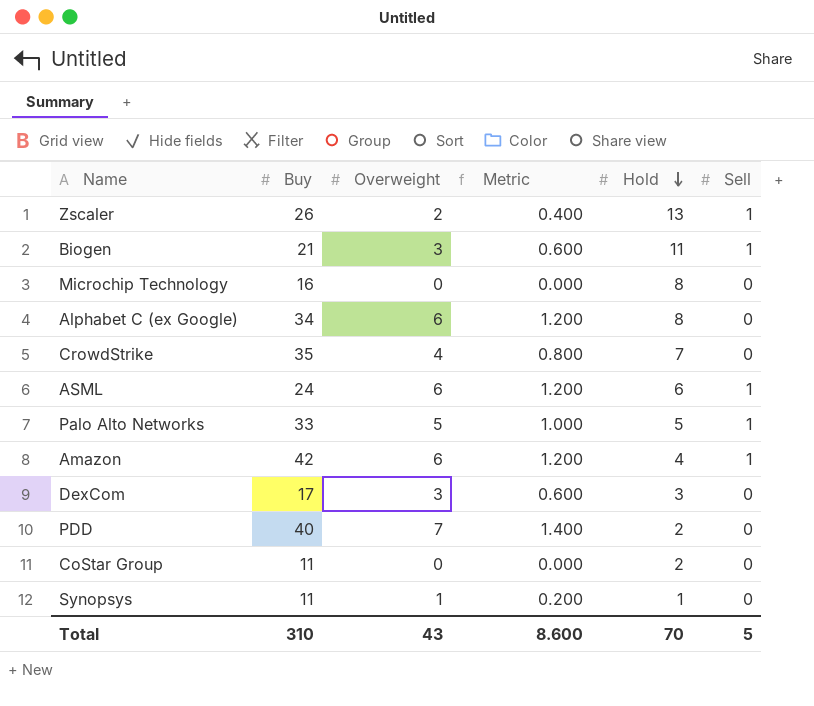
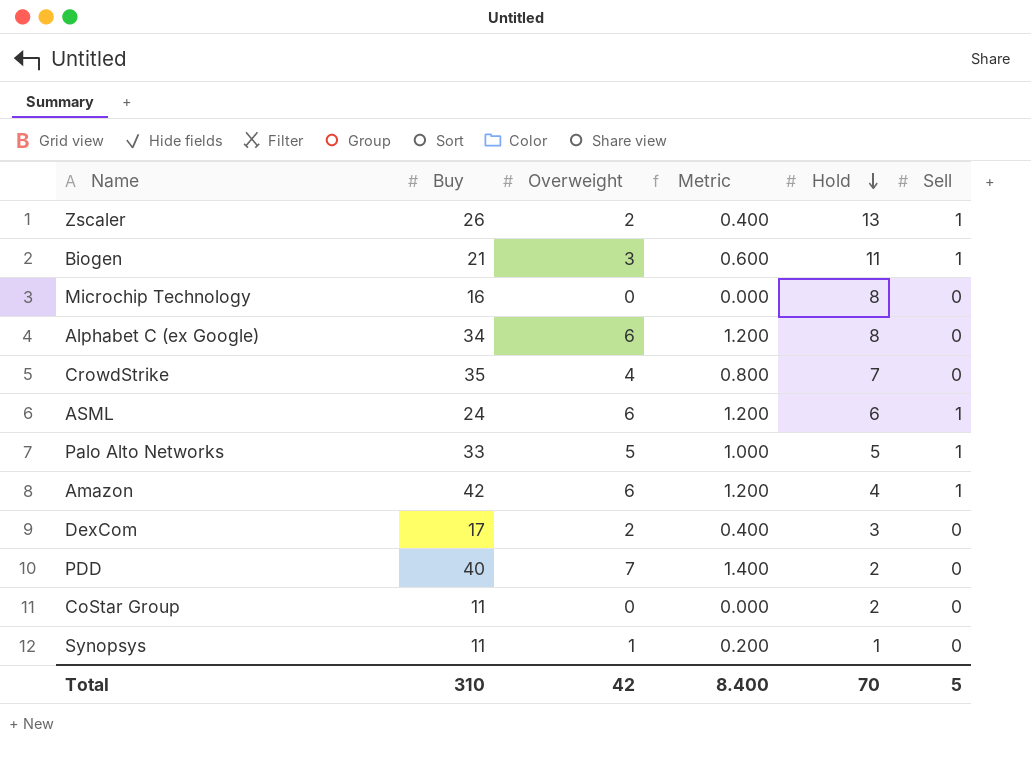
DexCom | Overweight: 3 -> 2
DexCom | Metric: 0.600 -> 0.400
Total | Overweight: 43 -> 42
Total | Metric: 8.600 -> 8.400

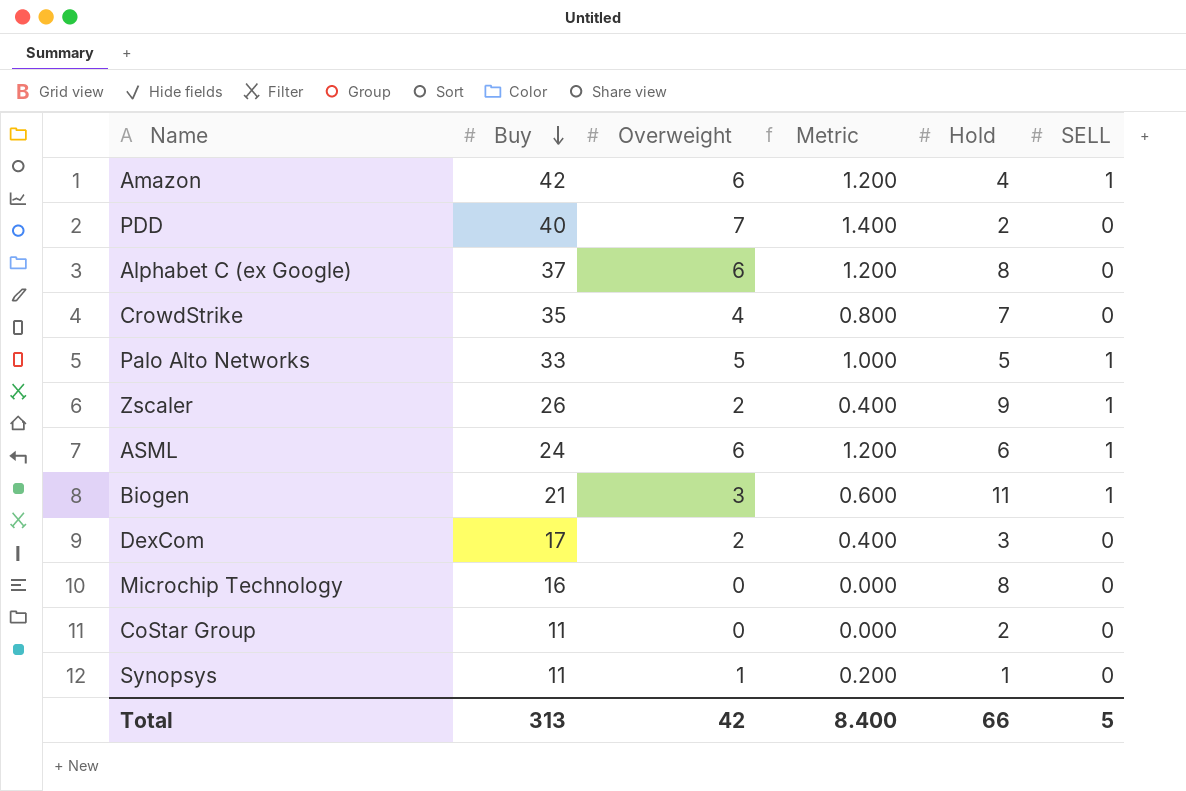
row order: Hold descending -> Buy descending
column name: Sell -> SELL
Alphabet C (ex Google) | Buy: 34 -> 37
Zscaler | Hold: 13 -> 9
Total | Buy: 310 -> 313
Total | Hold: 70 -> 66

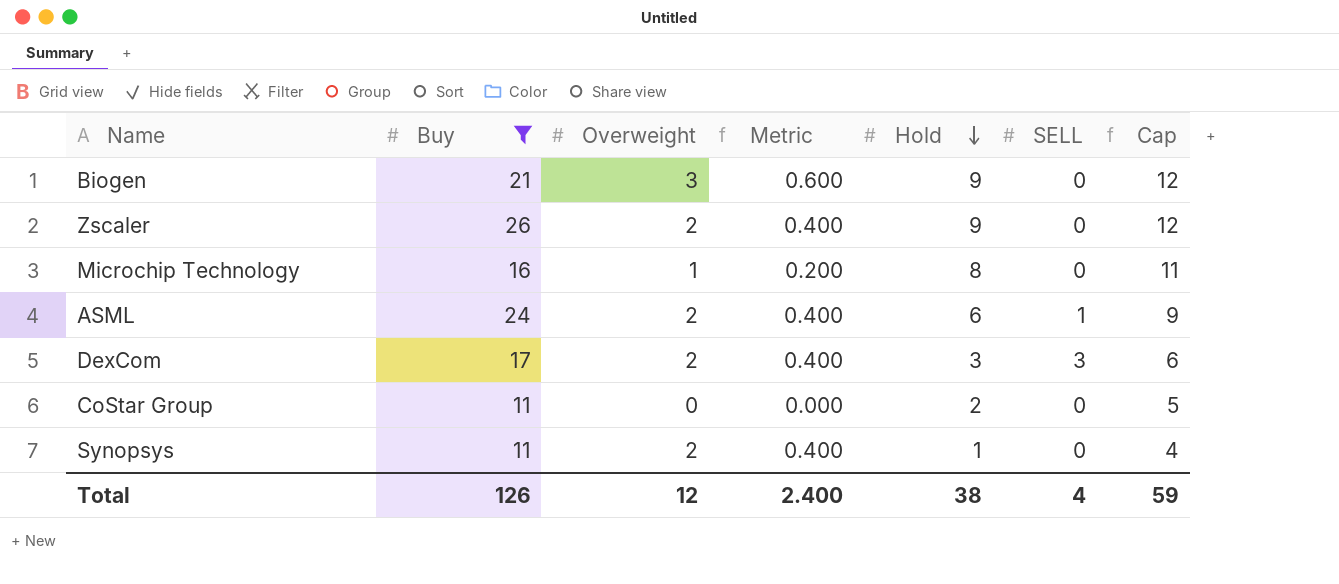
filter: none -> Buy <= 26
row order: Buy descending -> Hold descending
column Cap | formula: none -> [Hold] + 3
Biogen | Hold: 11 -> 9
Biogen | SELL: 1 -> 0
Zscaler | SELL: 1 -> 0
Microchip Technology | Overweight: 0 -> 1
Microchip Technology | Metric: 0.000 -> 0.200
ASML | Overweight: 6 -> 2
ASML | Metric: 1.200 -> 0.400
DexCom | SELL: 0 -> 3
Synopsys | Overweight: 1 -> 2
Synopsys | Metric: 0.200 -> 0.400
Total | Buy: 313 -> 126
Total | Overweight: 42 -> 12
Total | Metric: 8.400 -> 2.400
Total | Hold: 66 -> 38
Total | SELL: 5 -> 4

